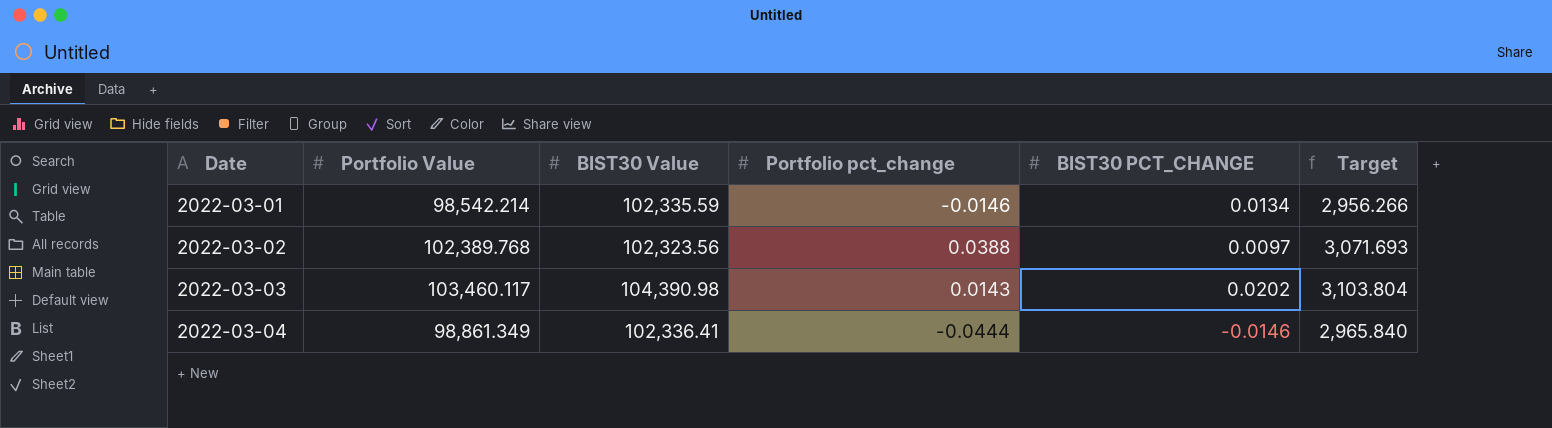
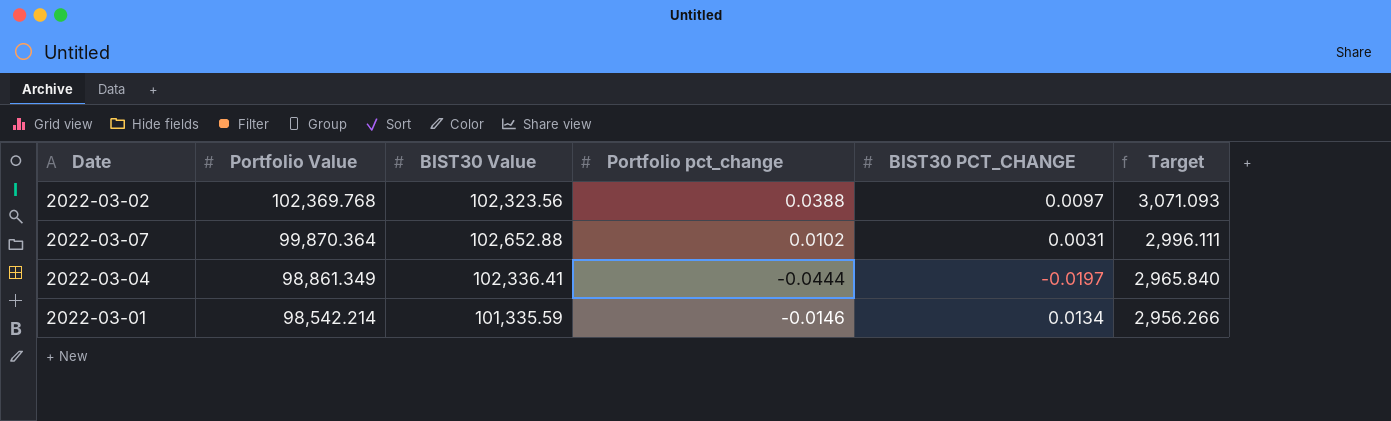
row order: Date ascending -> Portfolio Value descending
row 2022-03-03: 103,460.117 | 104,390.98 | 0.0143 | 0.0202 | 3,103.804 -> none
2022-03-02 | Portfolio Value: 102,389.768 -> 102,369.768
2022-03-02 | Target: 3,071.693 -> 3,071.093
row 2022-03-07: none -> 99,870.364 | 102,652.88 | 0.0102 | 0.0031 | 2,996.111
2022-03-04 | BIST30 PCT_CHANGE: -0.0146 -> -0.0197
2022-03-01 | BIST30 Value: 102,335.59 -> 101,335.59

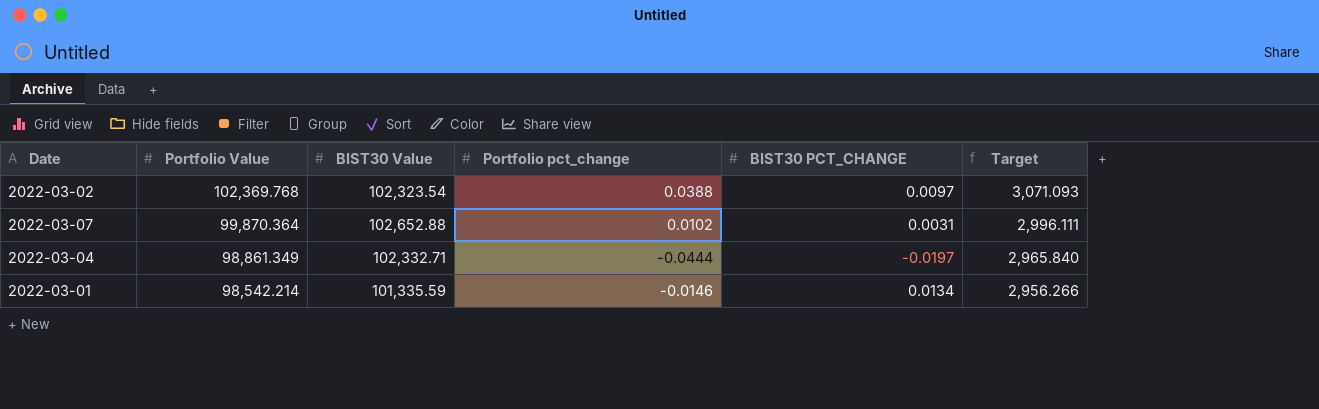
2022-03-02 | BIST30 Value: 102,323.56 -> 102,323.54
2022-03-04 | BIST30 Value: 102,336.41 -> 102,332.71

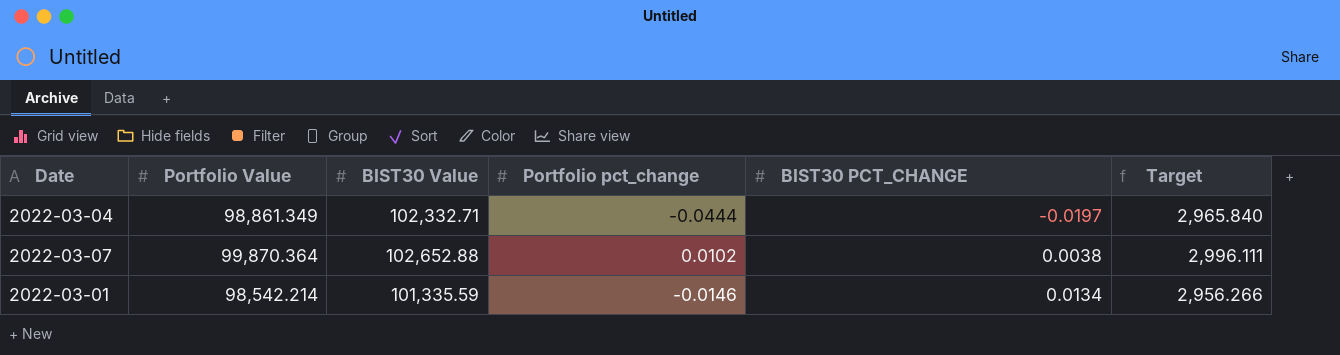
row order: Portfolio Value descending -> BIST30 PCT_CHANGE ascending
row 2022-03-02: 102,369.768 | 102,323.54 | 0.0388 | 0.0097 | 3,071.093 -> none
2022-03-07 | BIST30 PCT_CHANGE: 0.0031 -> 0.0038

